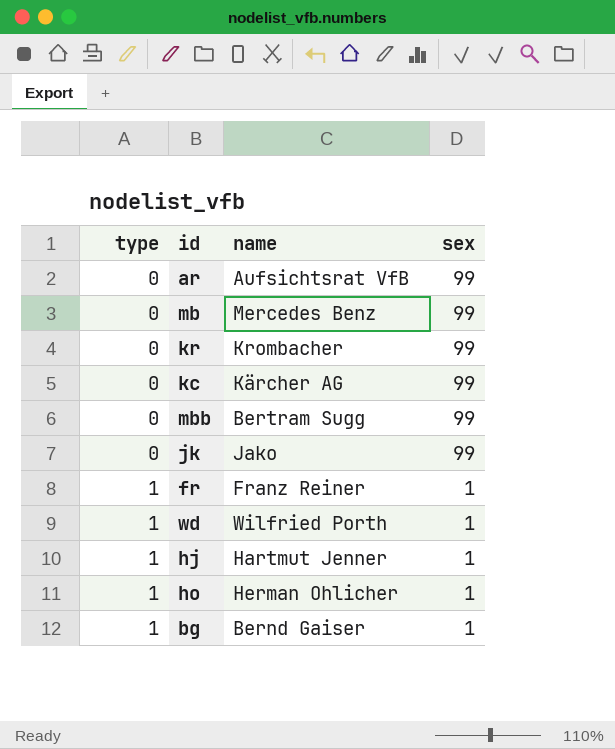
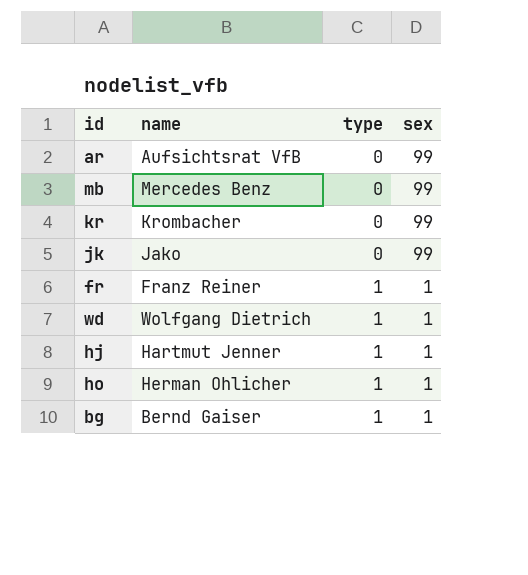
column type | position: 1 -> 3
row kc: 0 | Kärcher AG | 99 -> none
row mbb: 0 | Bertram Sugg | 99 -> none
wd | name: Wilfried Porth -> Wolfgang Dietrich

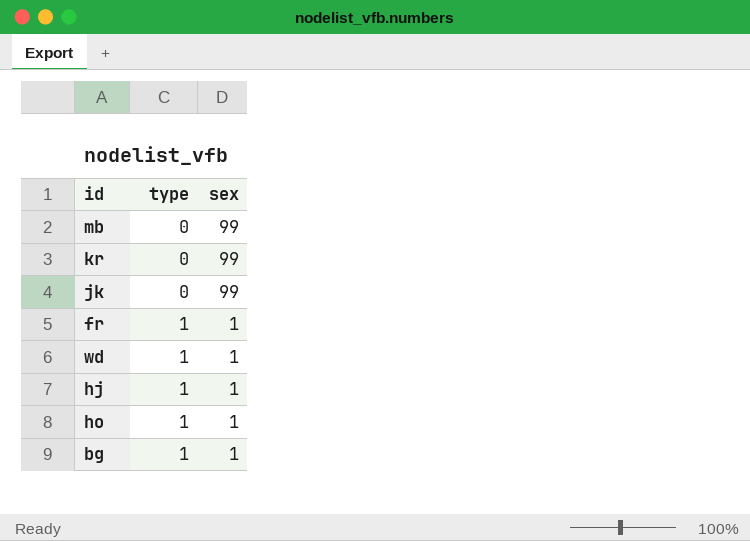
column name | position: 2 -> none
row ar: Aufsichtsrat VfB | 0 | 99 -> none

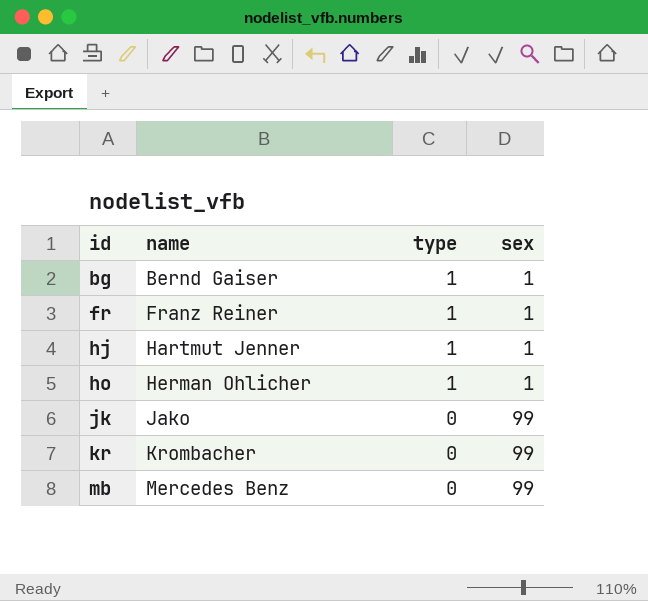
row order: type ascending -> id ascending
column name | position: none -> 2
row wd: 1 | 1 -> none

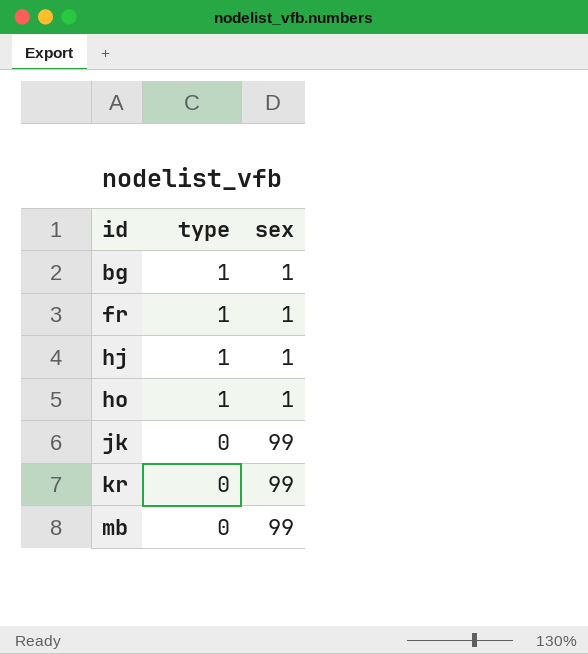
column name | position: 2 -> none

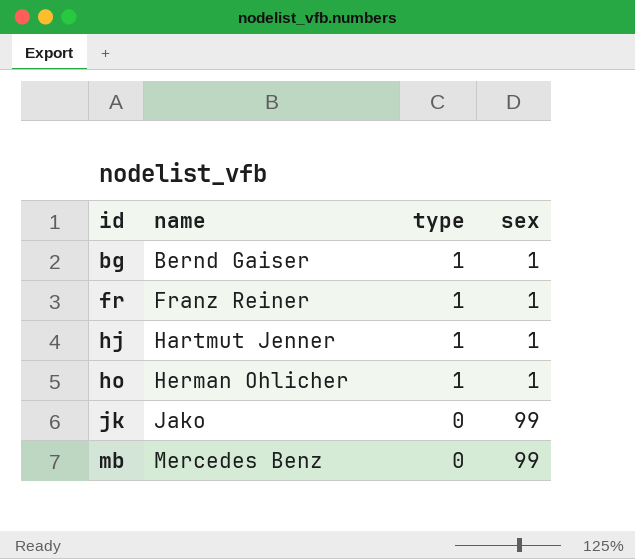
column name | position: none -> 2
row kr: 0 | 99 -> none

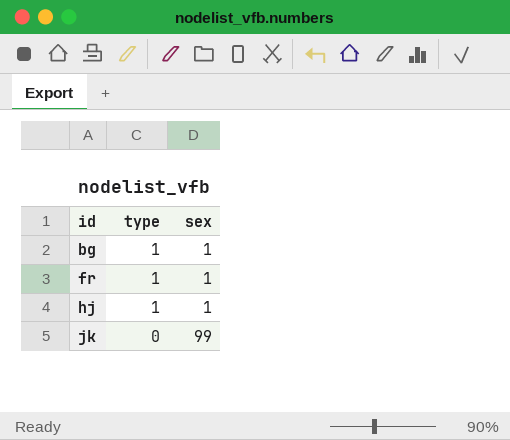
column name | position: 2 -> none
row ho: Herman Ohlicher | 1 | 1 -> none
row mb: Mercedes Benz | 0 | 99 -> none

